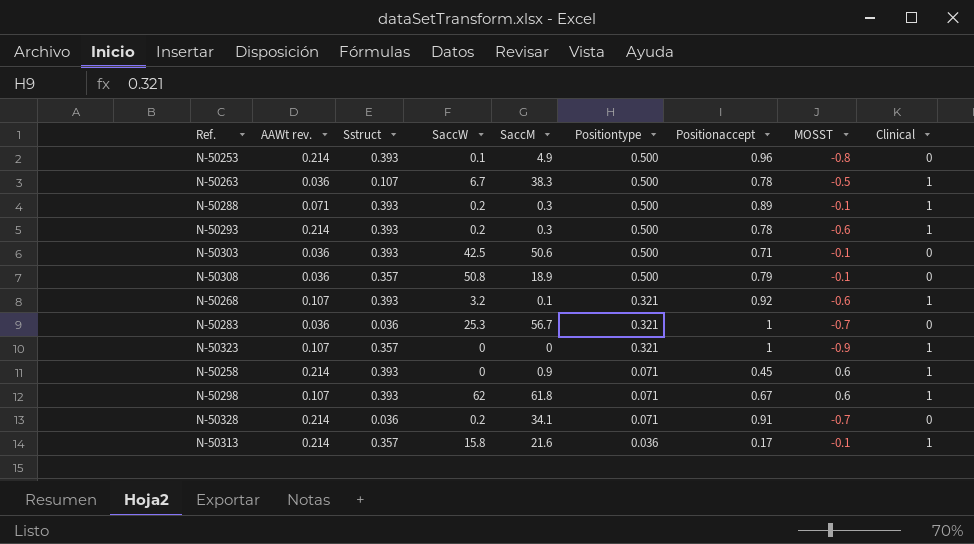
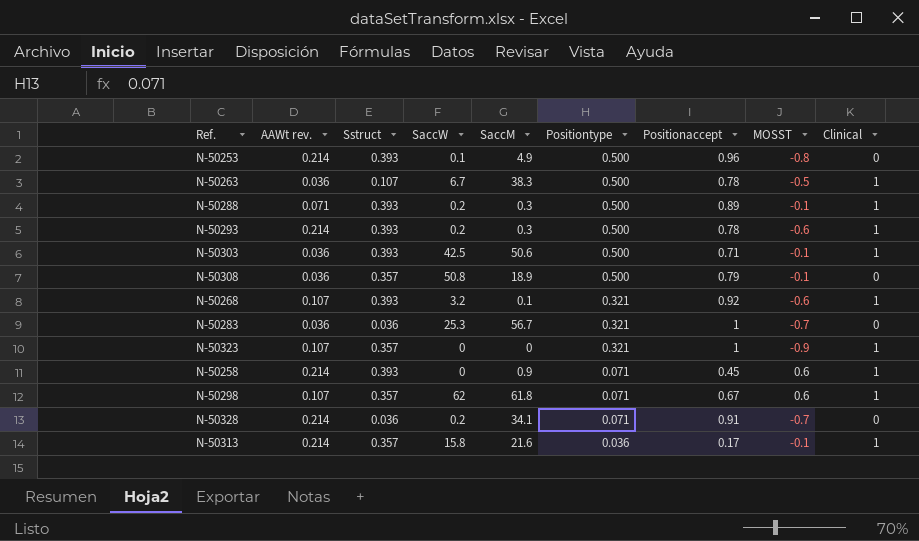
N-50303 | Clinical: 0 -> 1
N-50298 | Sstruct: 0.393 -> 0.357

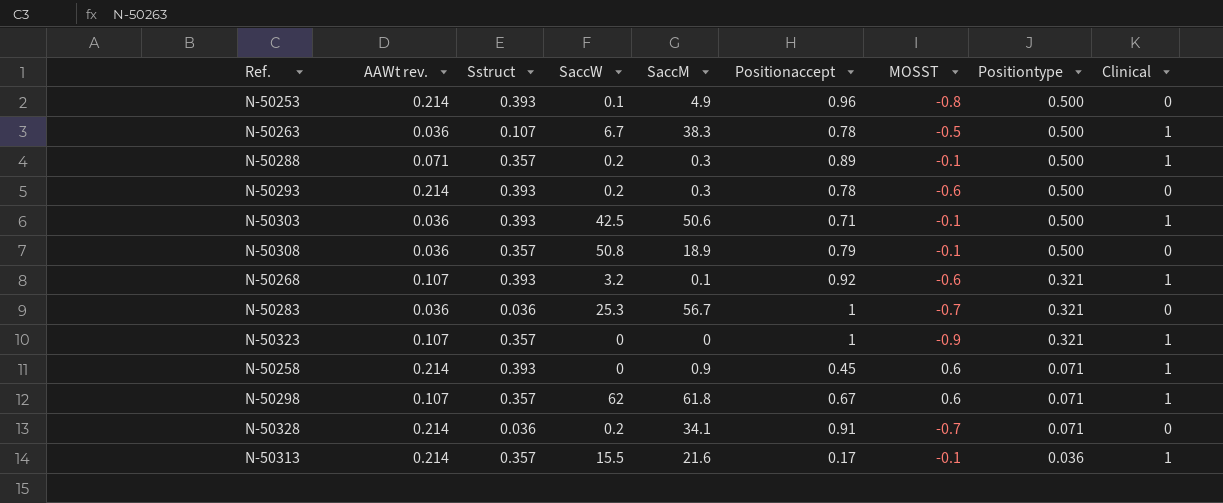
column Positiontype | position: 6 -> 8
N-50288 | Sstruct: 0.393 -> 0.357
N-50293 | Clinical: 1 -> 0
N-50313 | SaccW: 15.8 -> 15.5

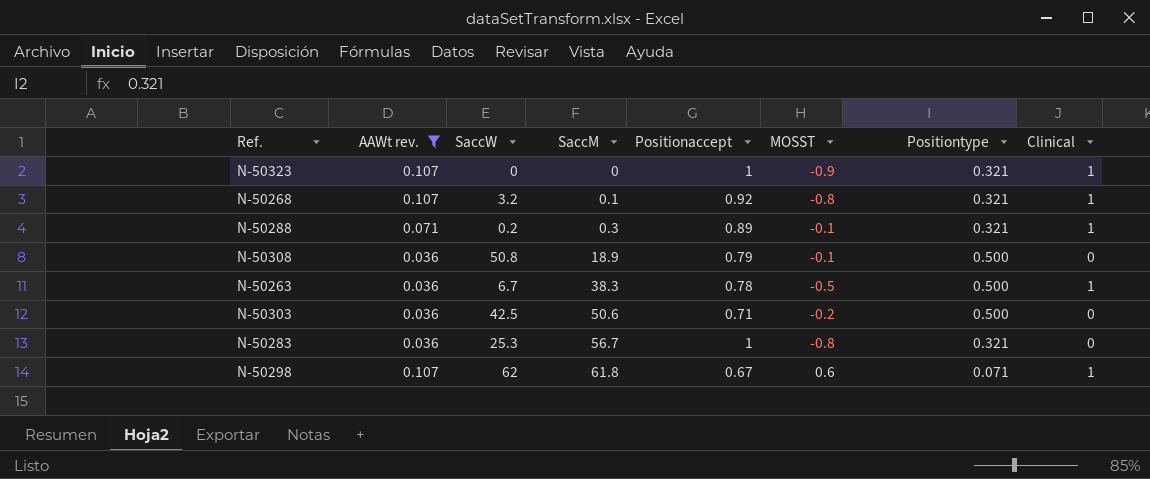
filter: none -> AAWt rev. != 0.214
row order: Positiontype descending -> SaccM ascending
column Sstruct | position: 3 -> none
N-50268 | MOSST: -0.6 -> -0.8
N-50288 | Positiontype: 0.500 -> 0.321
N-50303 | MOSST: -0.1 -> -0.2
N-50303 | Clinical: 1 -> 0
N-50283 | MOSST: -0.7 -> -0.8

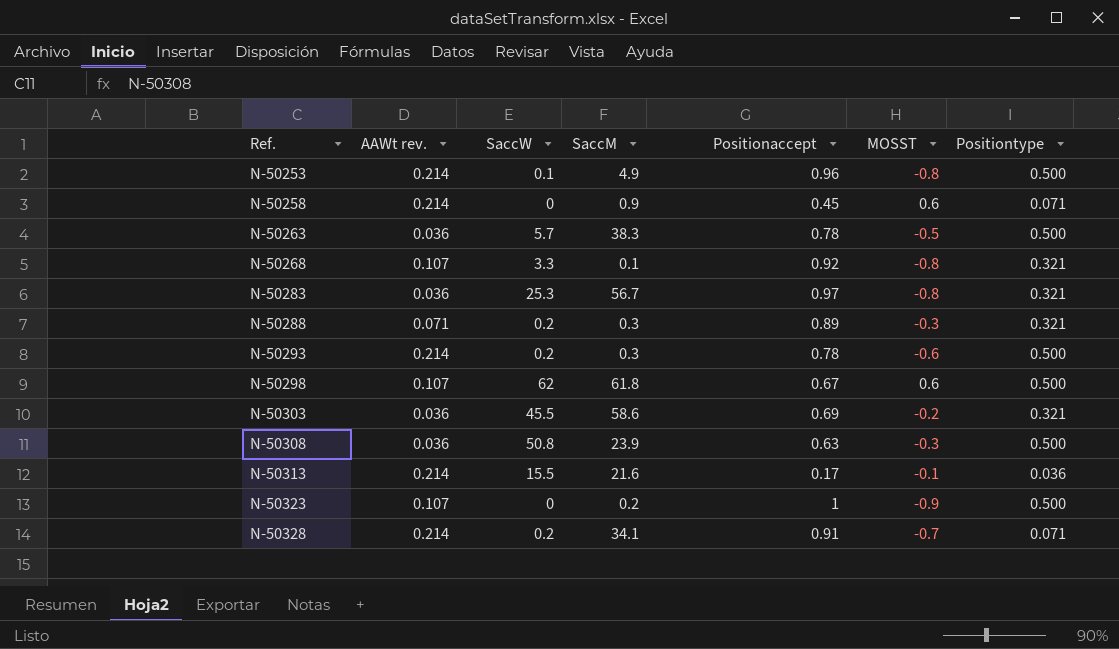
filter: AAWt rev. != 0.214 -> none
row order: SaccM ascending -> Ref. ascending
column Clinical | position: 8 -> none
N-50263 | SaccW: 6.7 -> 5.7
N-50268 | SaccW: 3.2 -> 3.3
N-50283 | Positionaccept: 1 -> 0.97
N-50288 | MOSST: -0.1 -> -0.3
N-50298 | Positiontype: 0.071 -> 0.500
N-50303 | SaccW: 42.5 -> 45.5
N-50303 | SaccM: 50.6 -> 58.6
N-50303 | Positionaccept: 0.71 -> 0.69
N-50303 | Positiontype: 0.500 -> 0.321
N-50308 | SaccM: 18.9 -> 23.9
N-50308 | Positionaccept: 0.79 -> 0.63
N-50308 | MOSST: -0.1 -> -0.3
N-50323 | SaccM: 0 -> 0.2
N-50323 | Positiontype: 0.321 -> 0.500

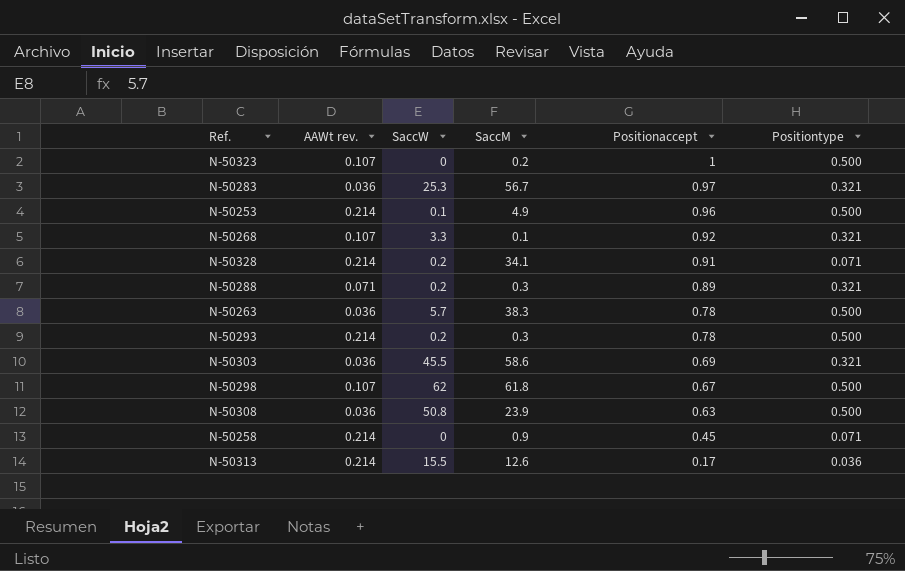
row order: Ref. ascending -> Positionaccept descending
column MOSST | position: 6 -> none
N-50313 | SaccM: 21.6 -> 12.6

